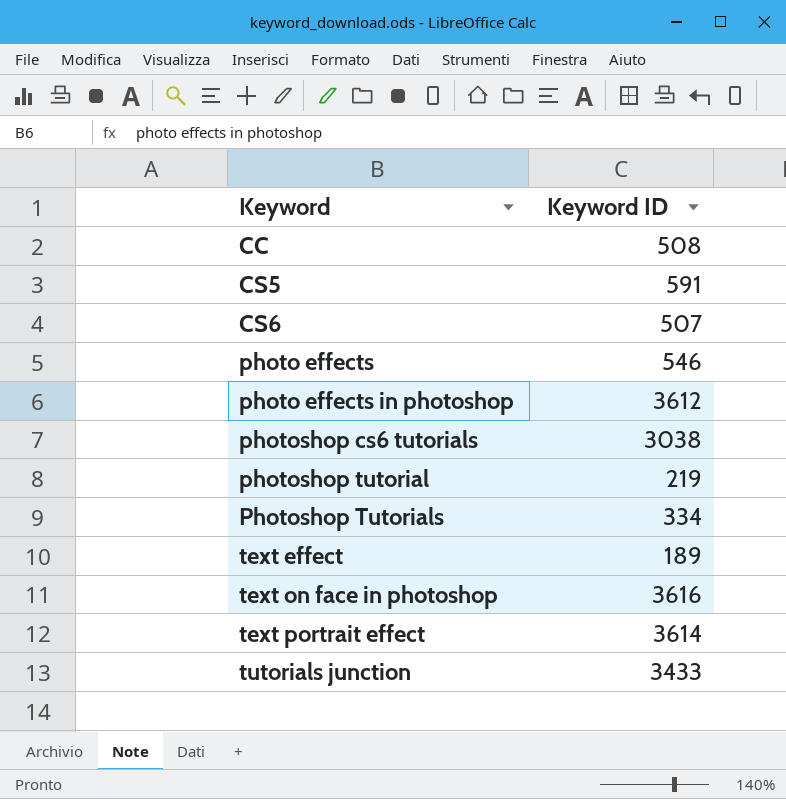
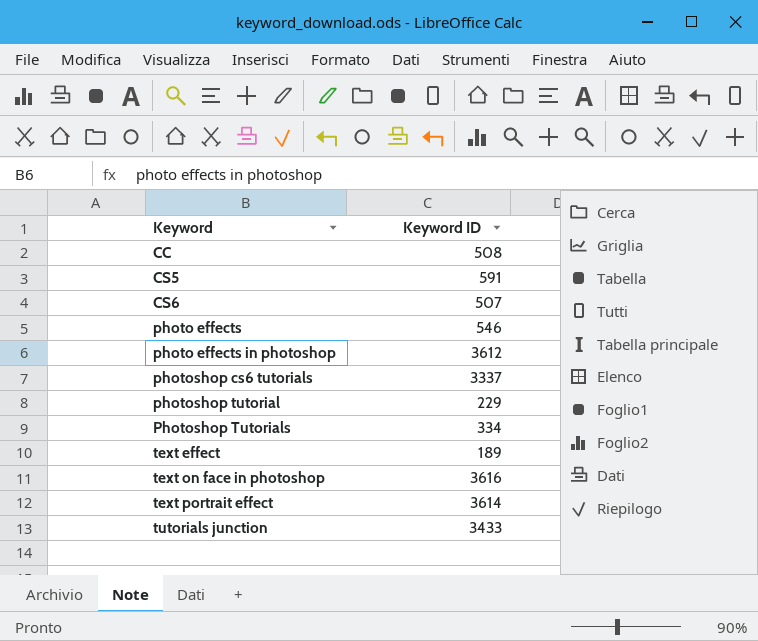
photoshop cs6 tutorials | Keyword ID: 3038 -> 3337
photoshop tutorial | Keyword ID: 219 -> 229

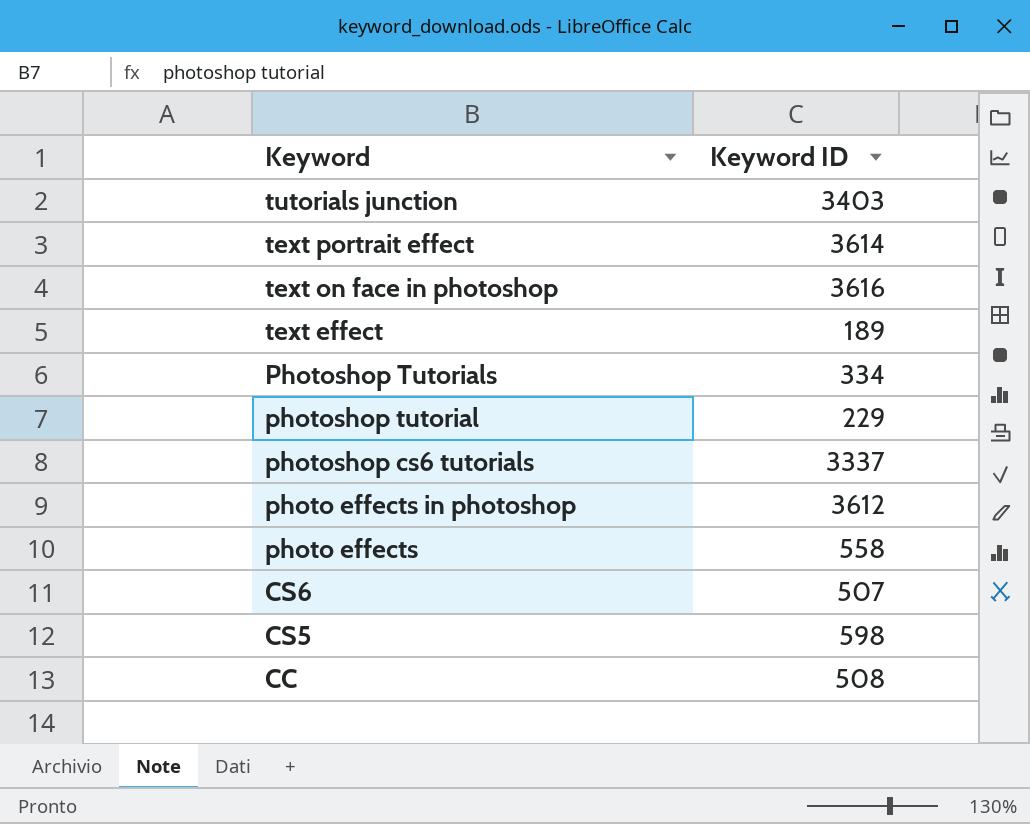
row order: Keyword ascending -> Keyword descending
tutorials junction | Keyword ID: 3433 -> 3403
photo effects | Keyword ID: 546 -> 558
CS5 | Keyword ID: 591 -> 598

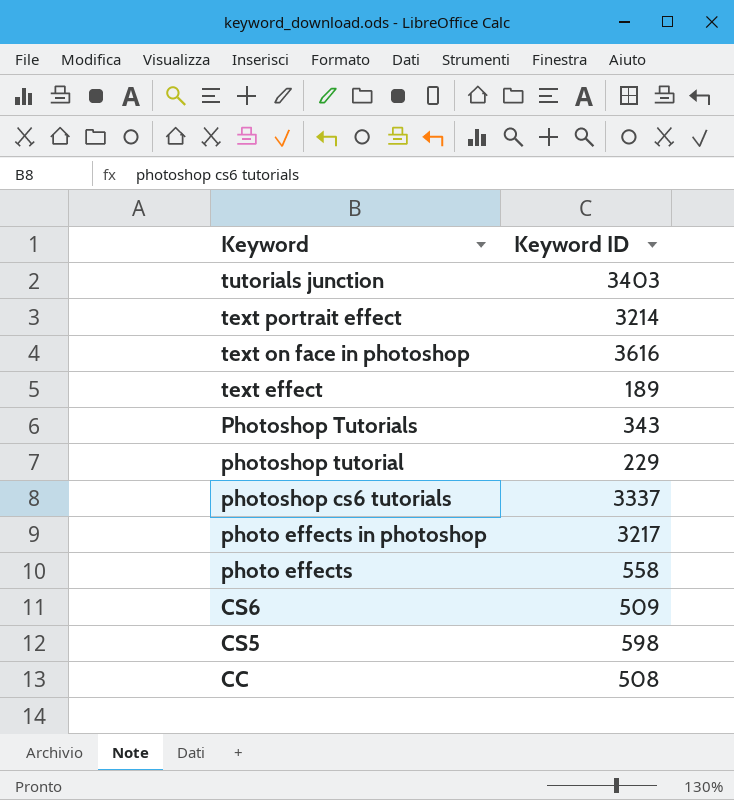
text portrait effect | Keyword ID: 3614 -> 3214
Photoshop Tutorials | Keyword ID: 334 -> 343
photo effects in photoshop | Keyword ID: 3612 -> 3217
CS6 | Keyword ID: 507 -> 509

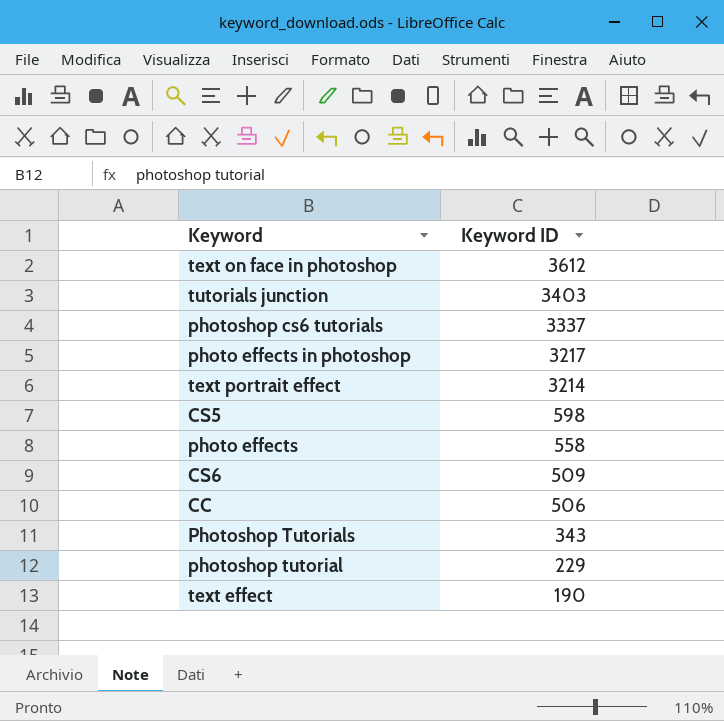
row order: Keyword descending -> Keyword ID descending
text on face in photoshop | Keyword ID: 3616 -> 3612
CC | Keyword ID: 508 -> 506
text effect | Keyword ID: 189 -> 190

